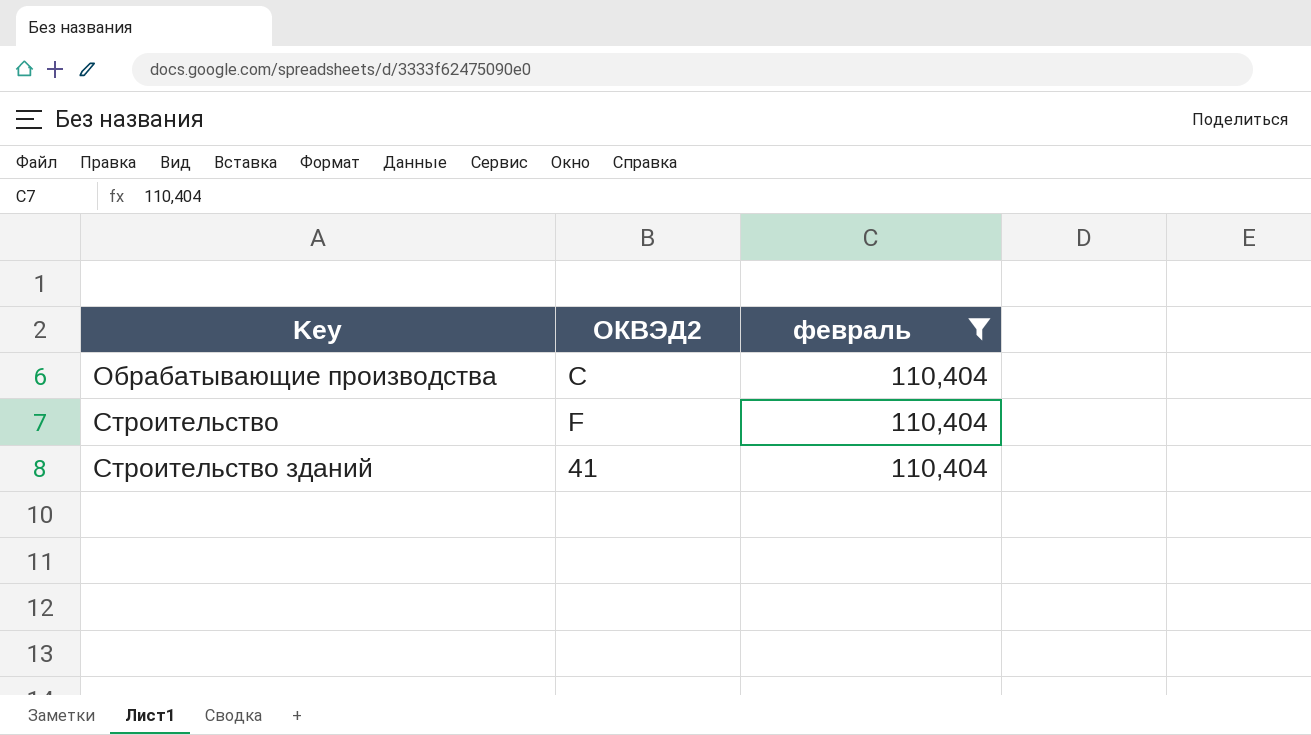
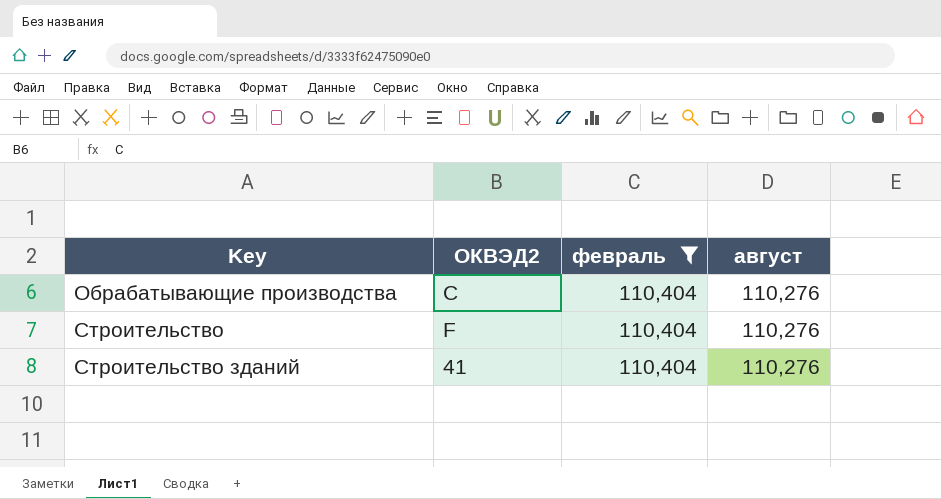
column август | position: none -> 4

